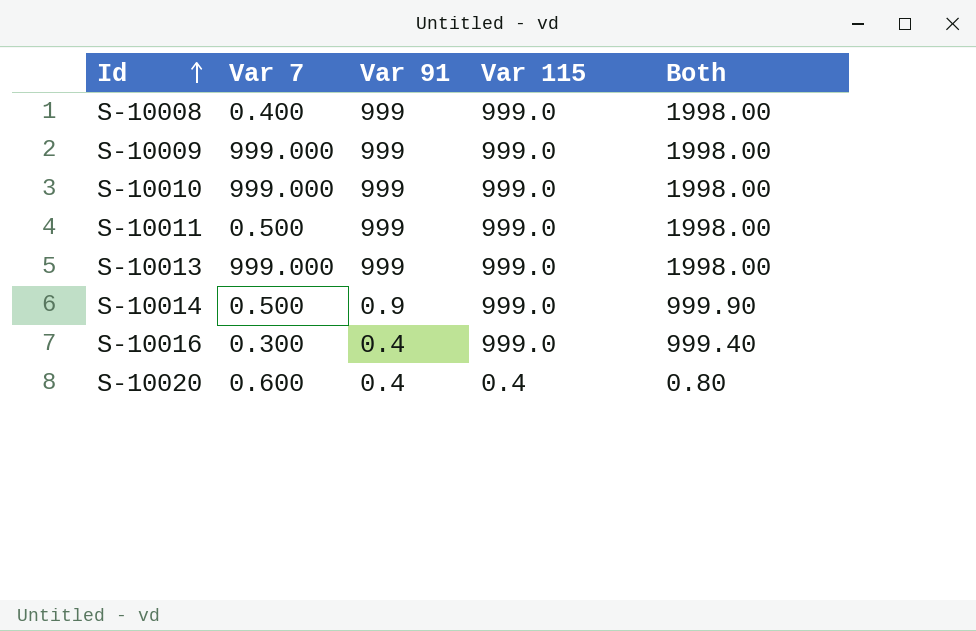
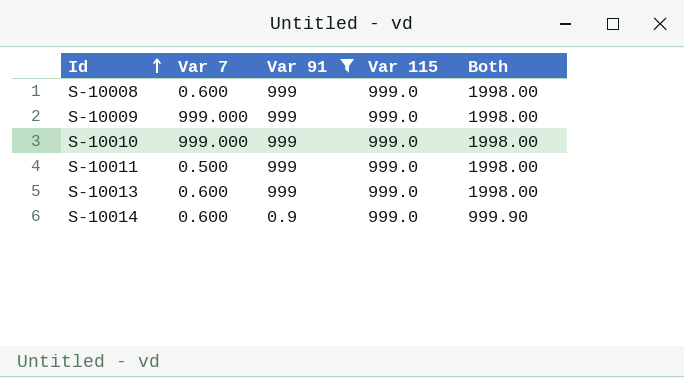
filter: none -> Var 91 != 0.4
S-10008 | Var 7: 0.400 -> 0.600
S-10013 | Var 7: 999.000 -> 0.600
S-10014 | Var 7: 0.500 -> 0.600

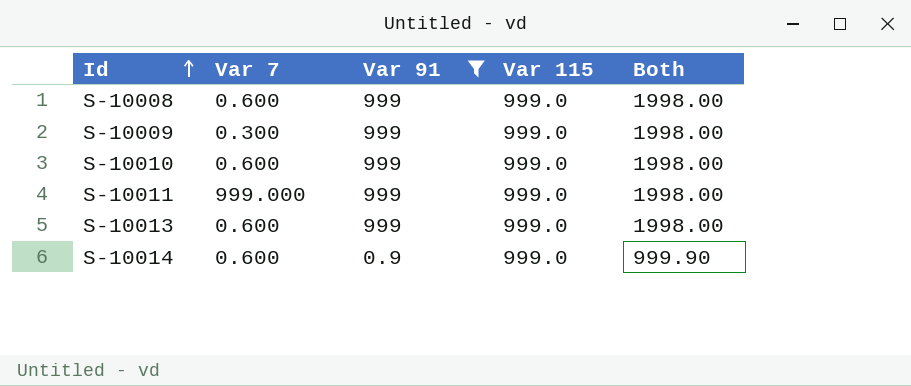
S-10009 | Var 7: 999.000 -> 0.300
S-10010 | Var 7: 999.000 -> 0.600
S-10011 | Var 7: 0.500 -> 999.000

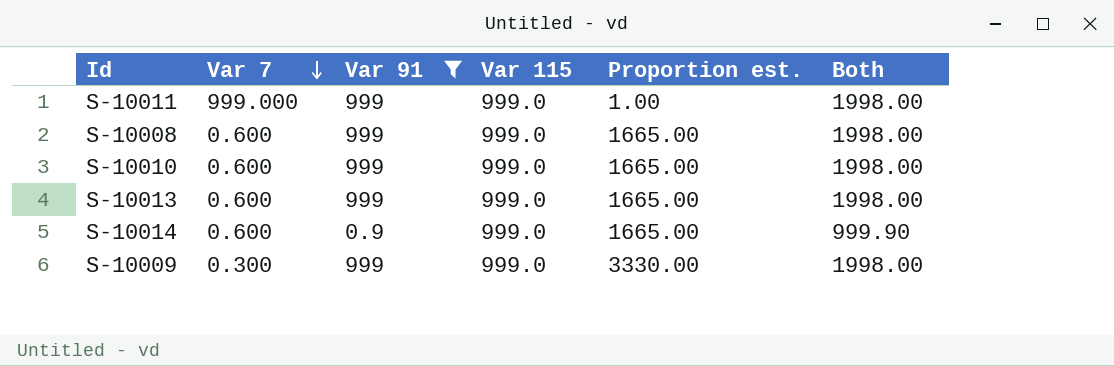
row order: Id ascending -> Var 7 descending
column Proportion est. | formula: none -> [Var 115] / [Var 7]

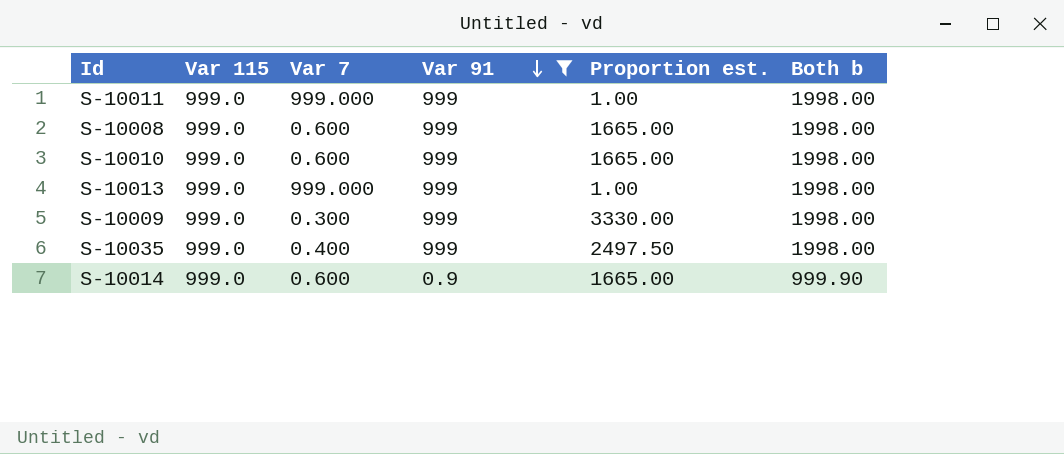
row order: Var 7 descending -> Var 91 descending
column Var 115 | position: 4 -> 2
column name: Both -> Both b
S-10013 | Var 7: 0.600 -> 999.000
S-10013 | Proportion est.: 1665.00 -> 1.00
row S-10035: none -> 999.0 | 0.400 | 999 | 2497.50 | 1998.00

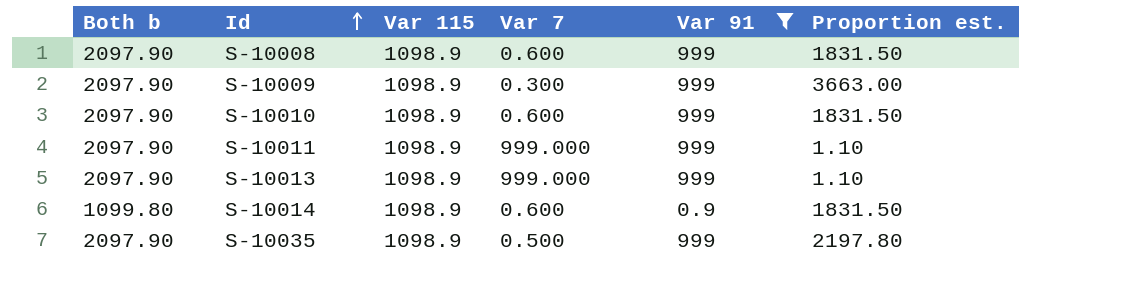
row order: Var 91 descending -> Id ascending
column Both b | position: 6 -> 1
S-10008 | Both b: 1998.00 -> 2097.90
S-10008 | Var 115: 999.0 -> 1098.9
S-10008 | Proportion est.: 1665.00 -> 1831.50
S-10009 | Both b: 1998.00 -> 2097.90
S-10009 | Var 115: 999.0 -> 1098.9
S-10009 | Proportion est.: 3330.00 -> 3663.00
S-10010 | Both b: 1998.00 -> 2097.90
S-10010 | Var 115: 999.0 -> 1098.9
S-10010 | Proportion est.: 1665.00 -> 1831.50
S-10011 | Both b: 1998.00 -> 2097.90
S-10011 | Var 115: 999.0 -> 1098.9
S-10011 | Proportion est.: 1.00 -> 1.10
S-10013 | Both b: 1998.00 -> 2097.90
S-10013 | Var 115: 999.0 -> 1098.9
S-10013 | Proportion est.: 1.00 -> 1.10
S-10014 | Both b: 999.90 -> 1099.80
S-10014 | Var 115: 999.0 -> 1098.9
S-10014 | Proportion est.: 1665.00 -> 1831.50
S-10035 | Both b: 1998.00 -> 2097.90
S-10035 | Var 115: 999.0 -> 1098.9
S-10035 | Var 7: 0.400 -> 0.500
S-10035 | Proportion est.: 2497.50 -> 2197.80

